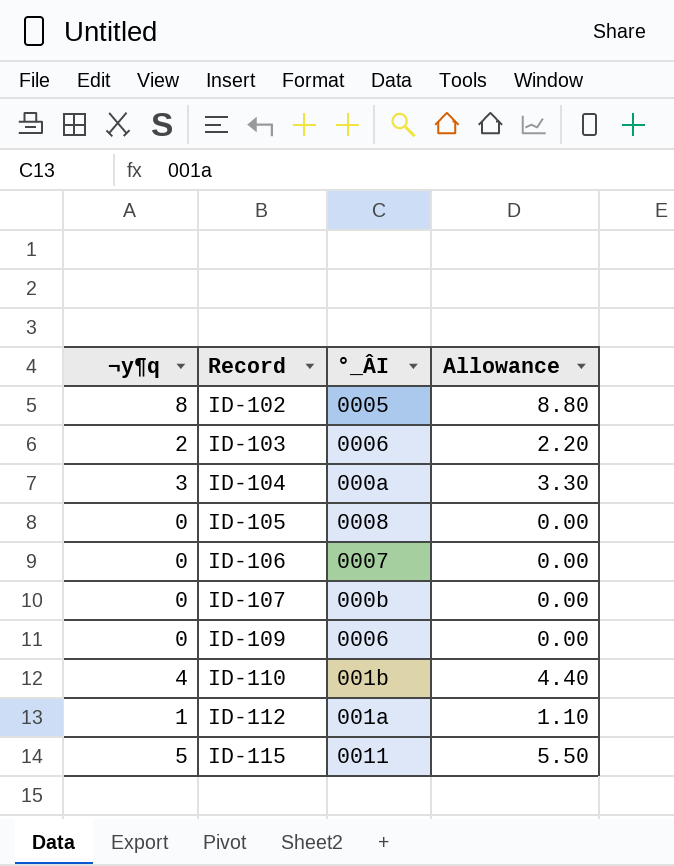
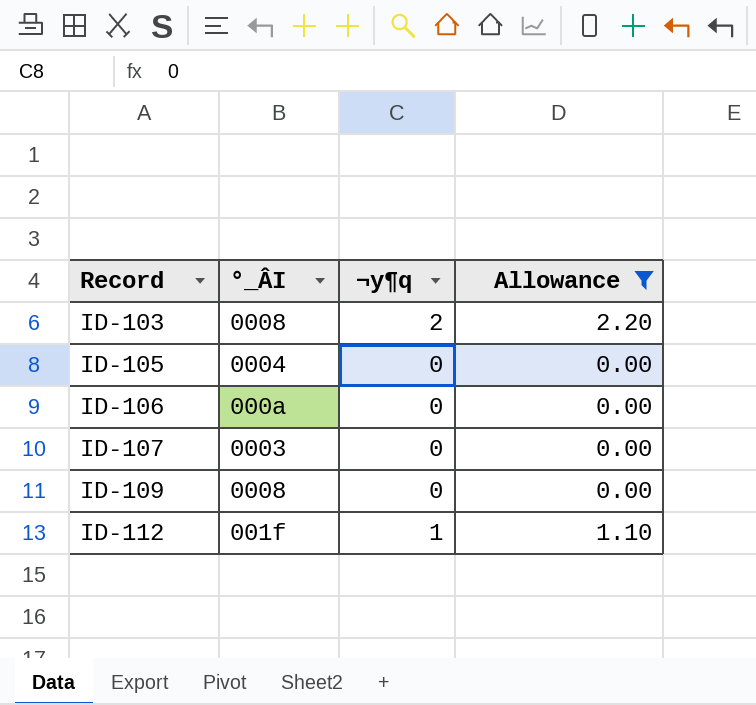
filter: none -> Allowance <= 2.20
column ¬y¶q | position: 1 -> 3
ID-103 | °_ÂI: 0006 -> 0008
ID-105 | °_ÂI: 0008 -> 0004
ID-106 | °_ÂI: 0007 -> 000a
ID-107 | °_ÂI: 000b -> 0003
ID-109 | °_ÂI: 0006 -> 0008
ID-112 | °_ÂI: 001a -> 001f

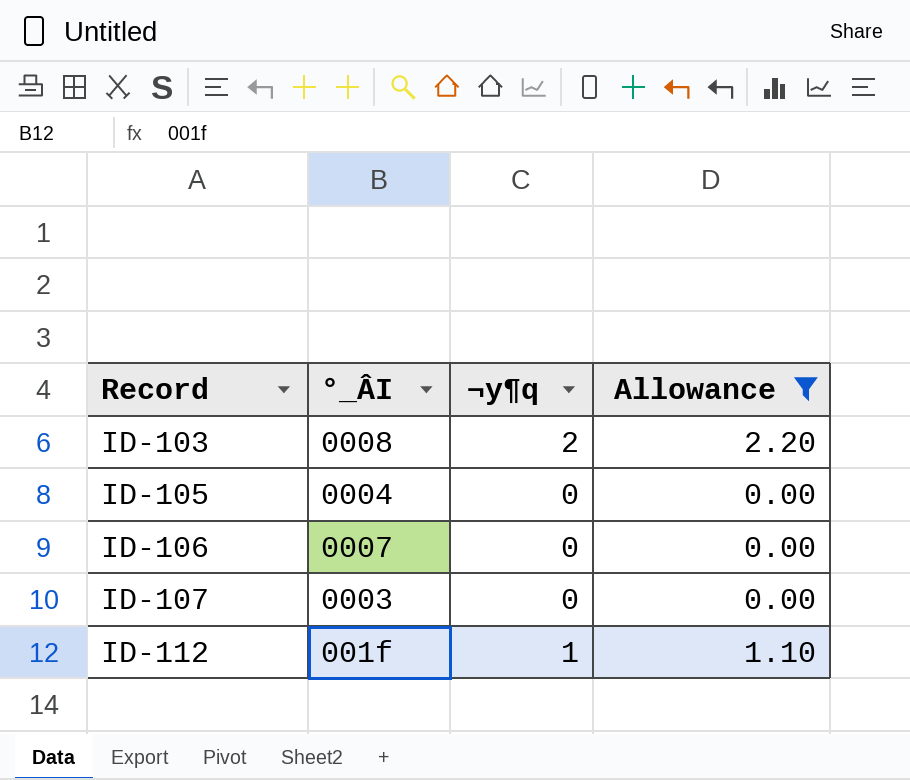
row ID-109: 0008 | 0 | 0.00 -> none
ID-106 | °_ÂI: 000a -> 0007

